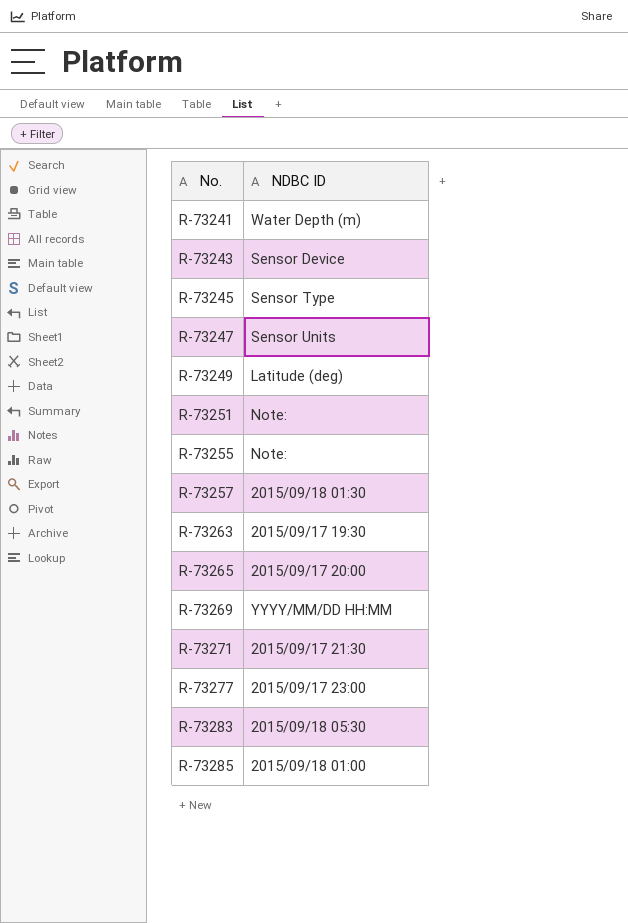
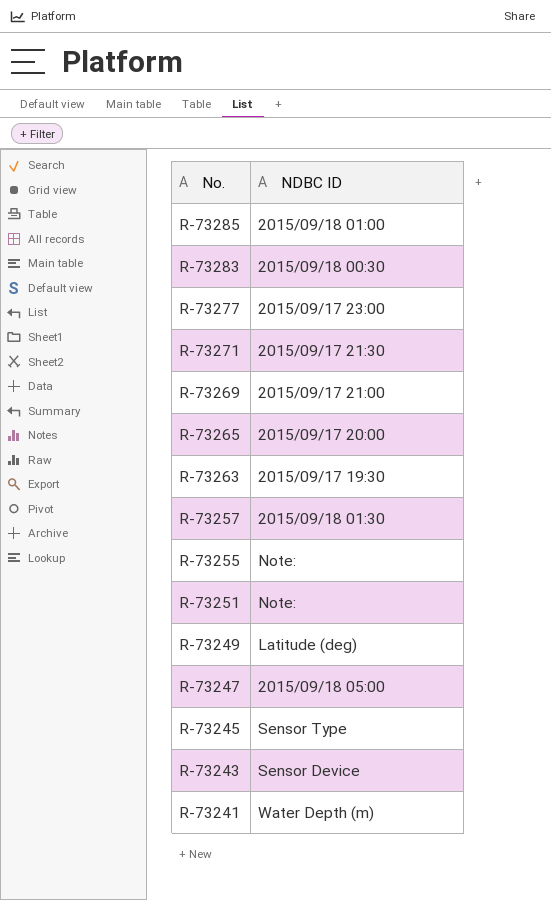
row order: No. ascending -> No. descending
R-73283 | NDBC ID: 2015/09/18 05:30 -> 2015/09/18 00:30
R-73269 | NDBC ID: YYYY/MM/DD HH:MM -> 2015/09/17 21:00
R-73247 | NDBC ID: Sensor Units -> 2015/09/18 05:00

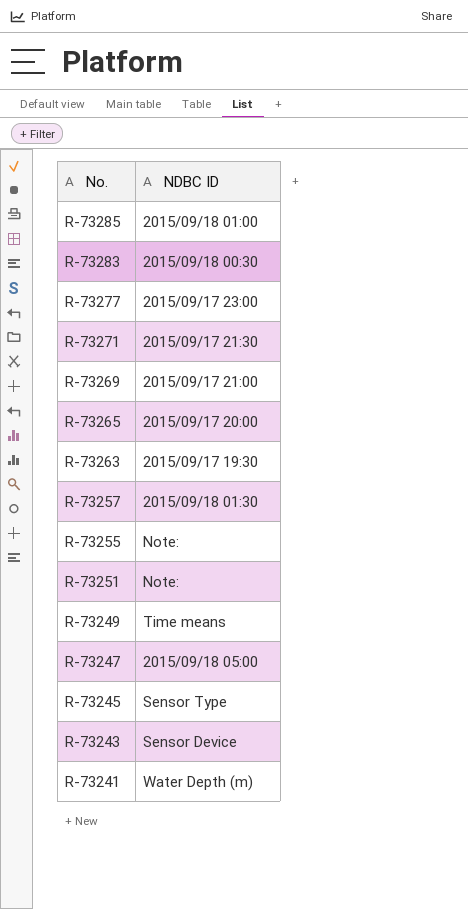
R-73249 | NDBC ID: Latitude (deg) -> Time means

